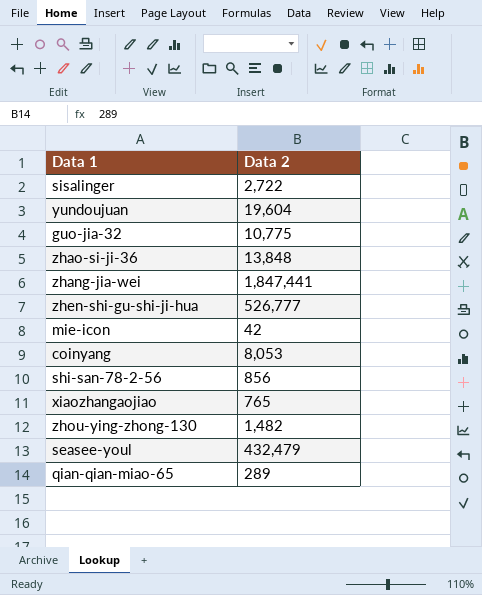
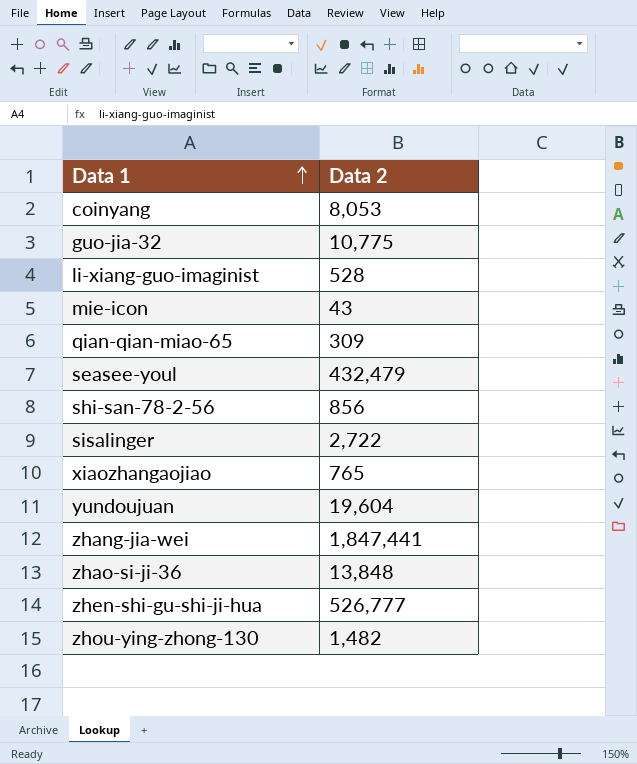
row order: none -> Data 1 ascending
row li-xiang-guo-imaginist: none -> 528
mie-icon | Data 2: 42 -> 43
qian-qian-miao-65 | Data 2: 289 -> 309

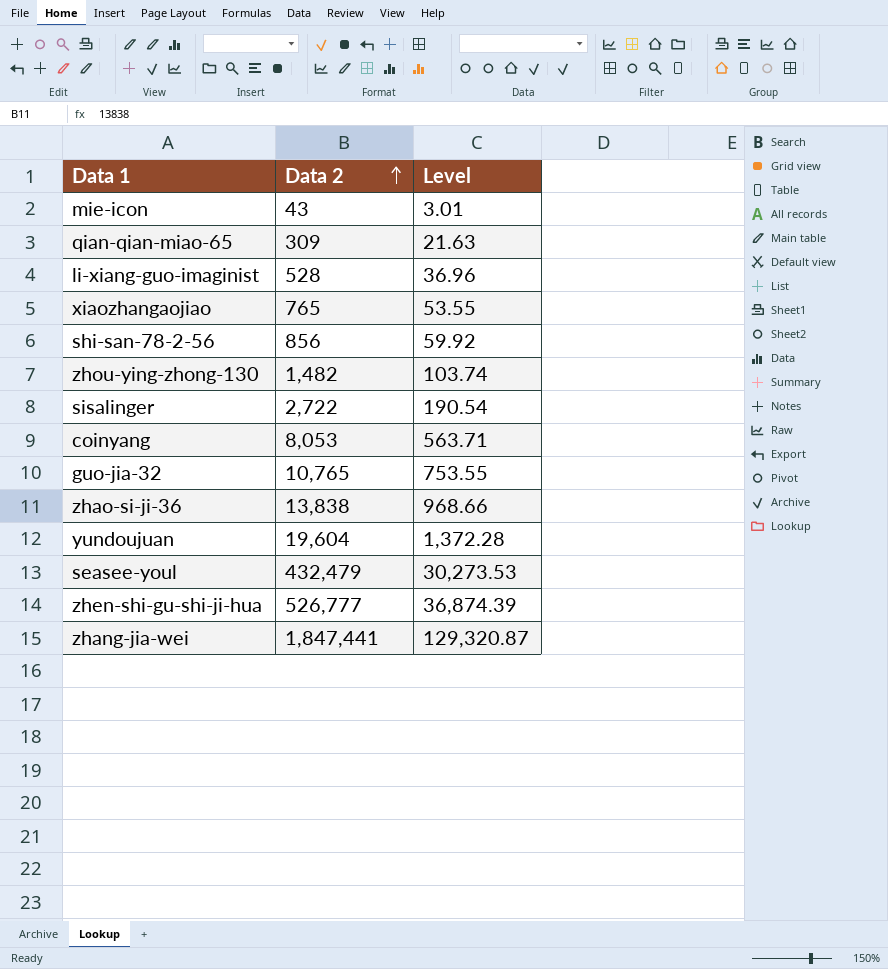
row order: Data 1 ascending -> Data 2 ascending
column Level | formula: none -> [Data 2] * 0.07
guo-jia-32 | Data 2: 10,775 -> 10,765
zhao-si-ji-36 | Data 2: 13,848 -> 13,838

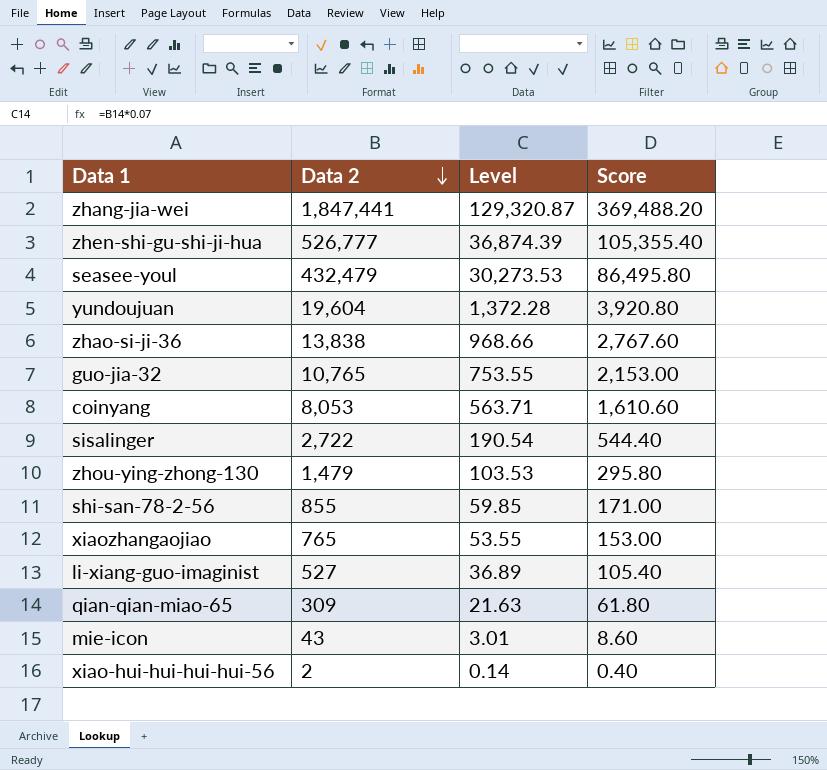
row order: Data 2 ascending -> Data 2 descending
column Score | formula: none -> [Data 2] * 0.2
zhou-ying-zhong-130 | Data 2: 1,482 -> 1,479
zhou-ying-zhong-130 | Level: 103.74 -> 103.53
shi-san-78-2-56 | Data 2: 856 -> 855
shi-san-78-2-56 | Level: 59.92 -> 59.85
li-xiang-guo-imaginist | Data 2: 528 -> 527
li-xiang-guo-imaginist | Level: 36.96 -> 36.89
row xiao-hui-hui-hui-hui-56: none -> 2 | 0.14 | 0.40

